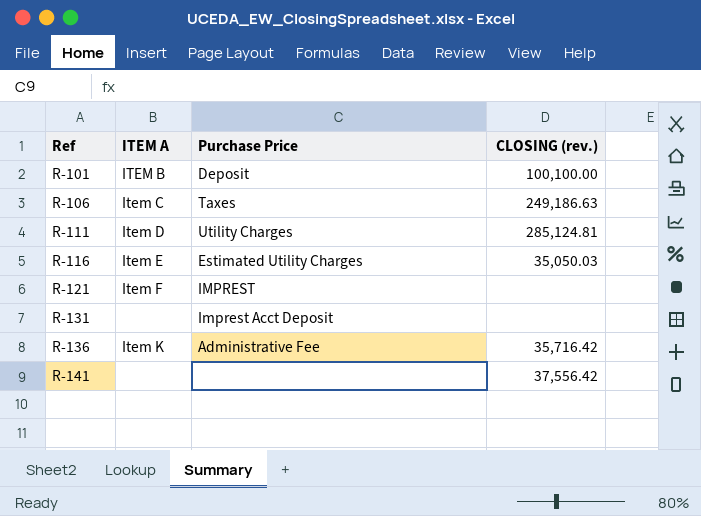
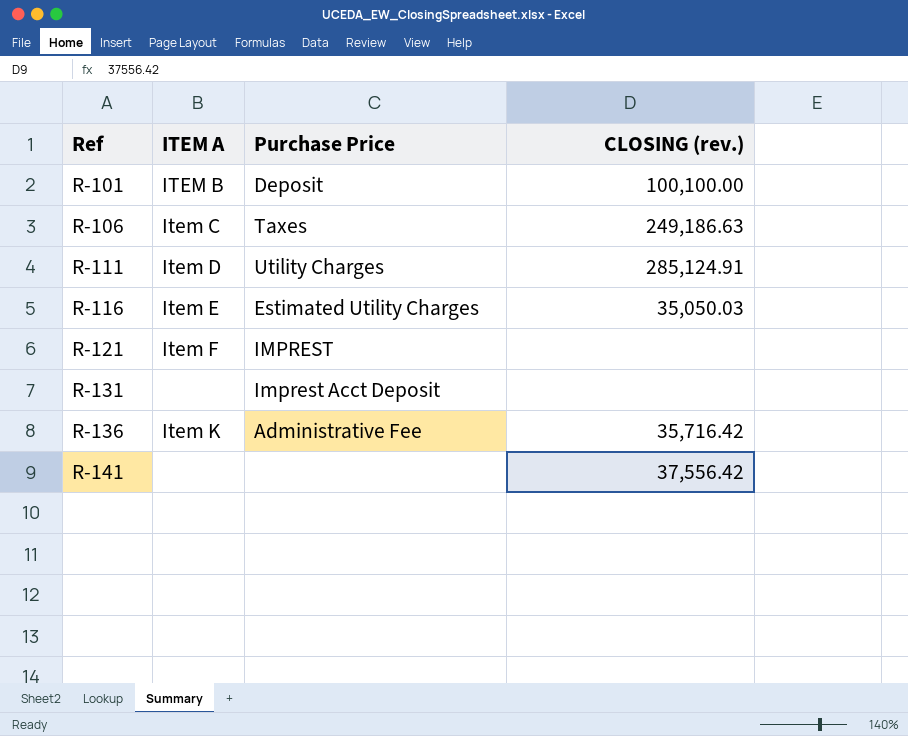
R-111 | CLOSING (rev.): 285,124.81 -> 285,124.91

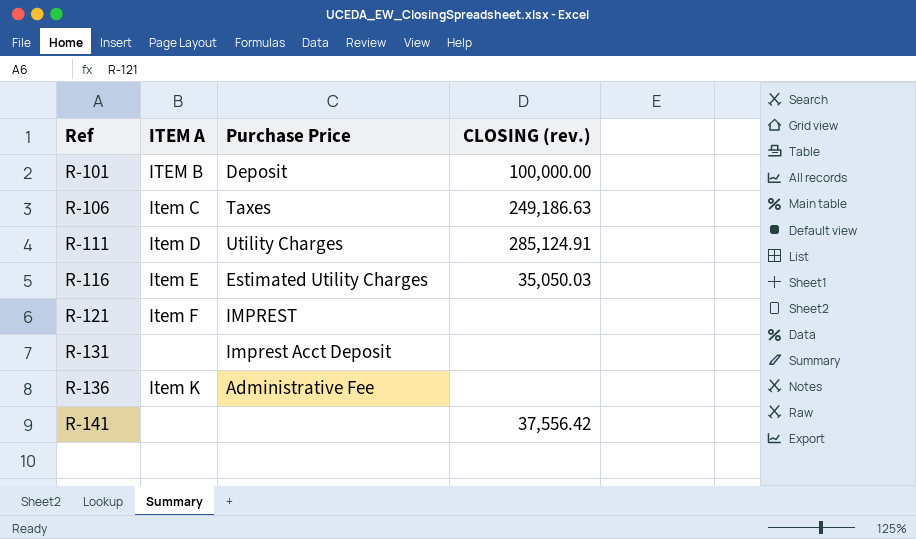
R-101 | CLOSING (rev.): 100,100.00 -> 100,000.00
R-136 | CLOSING (rev.): 35,716.42 -> none

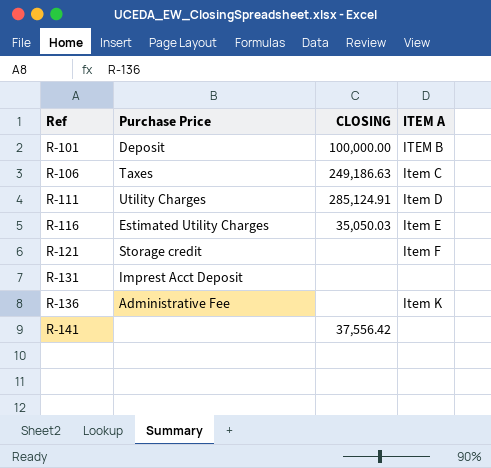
column name: CLOSING (rev.) -> CLOSING
column ITEM A | position: 2 -> 4
R-121 | Purchase Price: IMPREST -> Storage credit

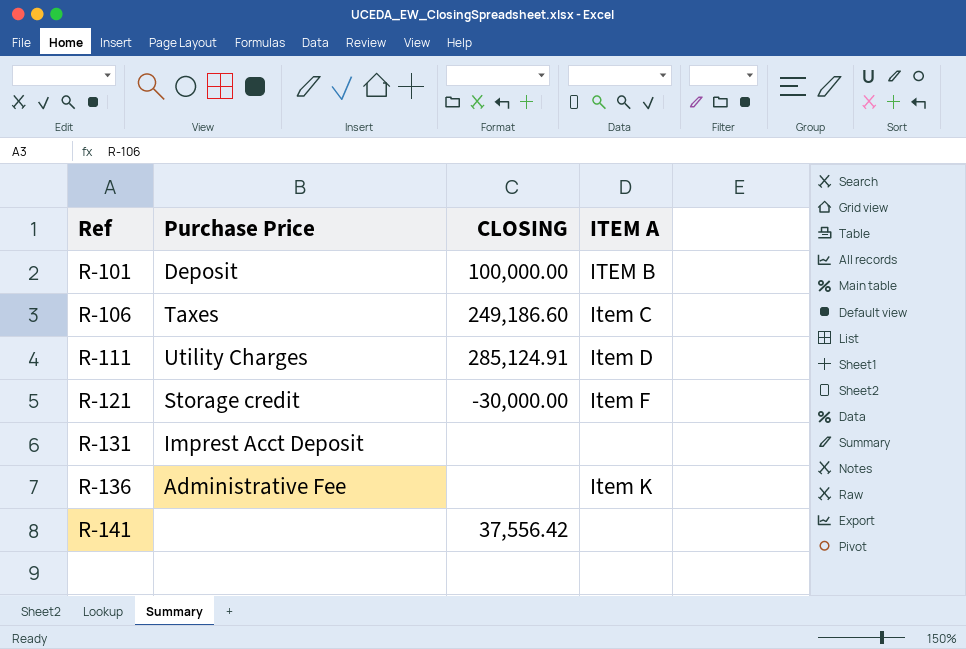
row R-116: Estimated Utility Charges | 35,050.03 | Item E -> none
R-106 | CLOSING: 249,186.63 -> 249,186.60
R-121 | CLOSING: none -> -30,000.00

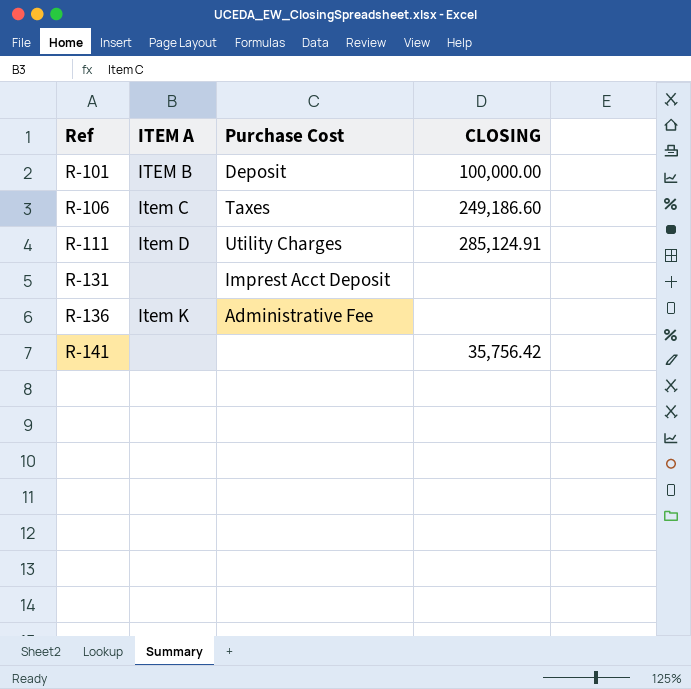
column ITEM A | position: 4 -> 2
column name: Purchase Price -> Purchase Cost
row R-121: Storage credit | -30,000.00 | Item F -> none
R-141 | CLOSING: 37,556.42 -> 35,756.42

